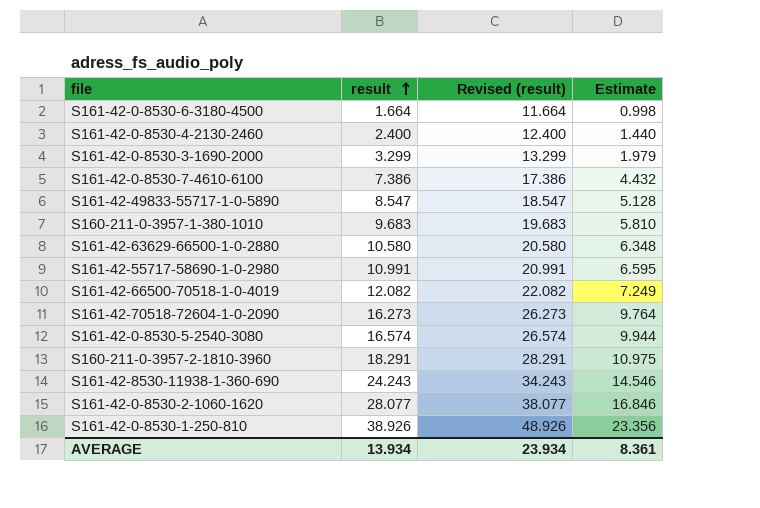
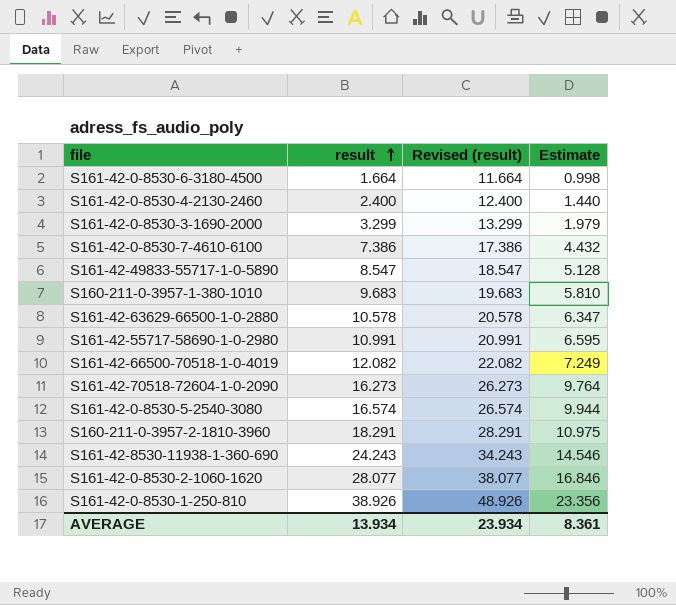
S161-42-63629-66500-1-0-2880 | result: 10.580 -> 10.578
S161-42-63629-66500-1-0-2880 | Revised (result): 20.580 -> 20.578
S161-42-63629-66500-1-0-2880 | Estimate: 6.348 -> 6.347

